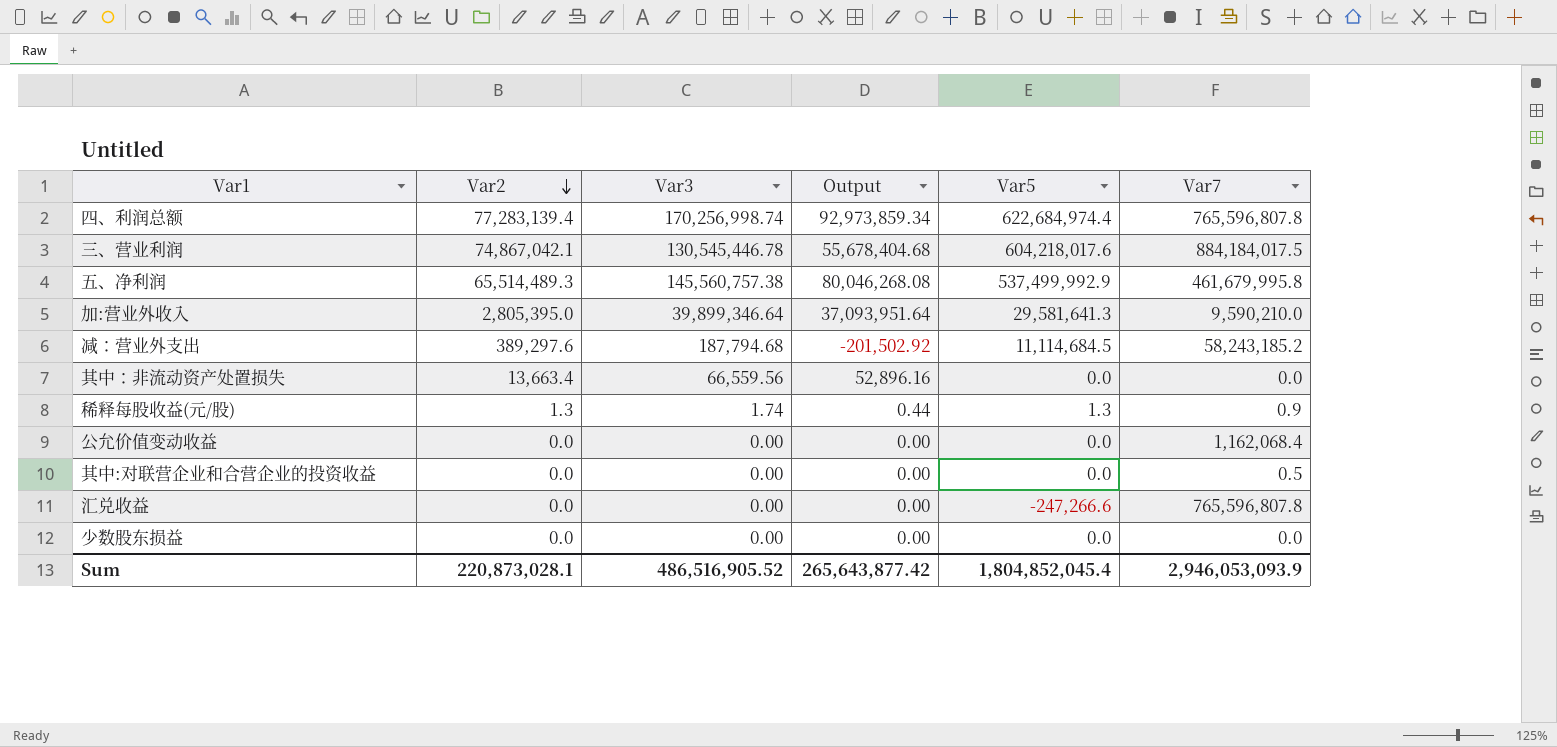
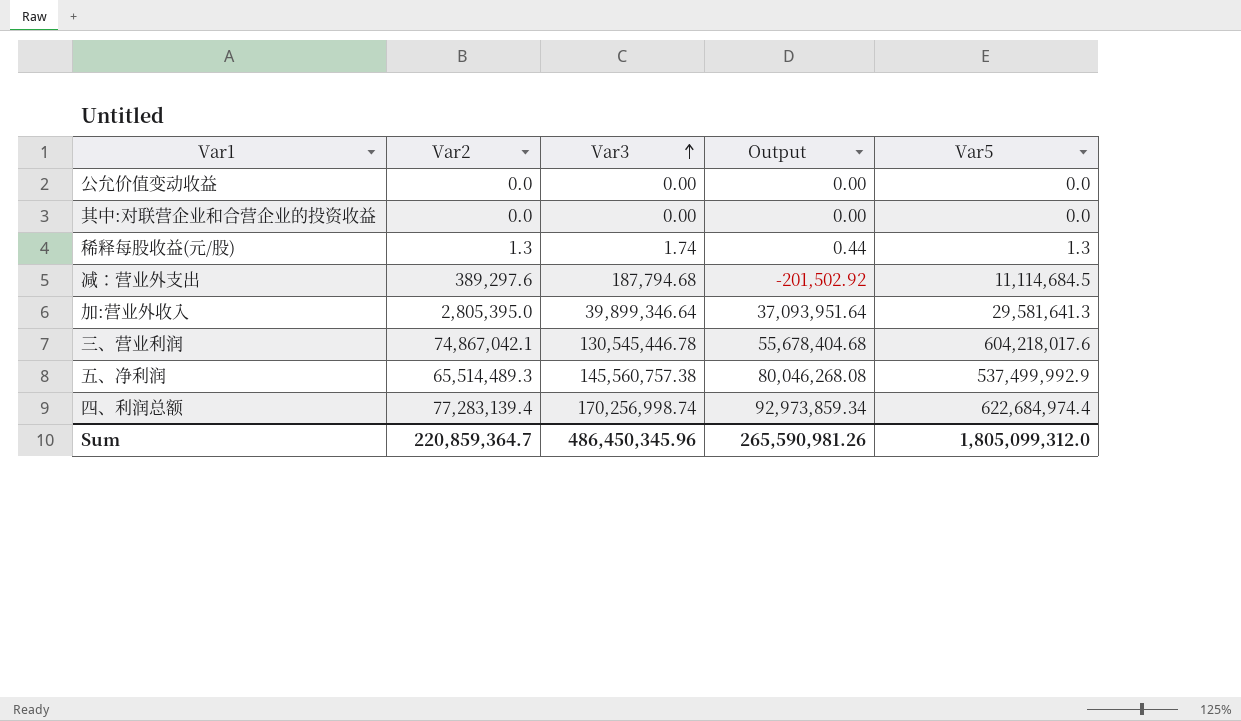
row order: Var2 descending -> Var3 ascending
column Var7 | position: 6 -> none
row 其中：非流动资产处置损失: 13,663.4 | 66,559.56 | 52,896.16 | 0.0 | 0.0 -> none
row 汇兑收益: 0.0 | 0.00 | 0.00 | -247,266.6 | 765,596,807.8 -> none
row 少数股东损益: 0.0 | 0.00 | 0.00 | 0.0 | 0.0 -> none
Sum | Var2: 220,873,028.1 -> 220,859,364.7
Sum | Var3: 486,516,905.52 -> 486,450,345.96
Sum | Output: 265,643,877.42 -> 265,590,981.26
Sum | Var5: 1,804,852,045.4 -> 1,805,099,312.0

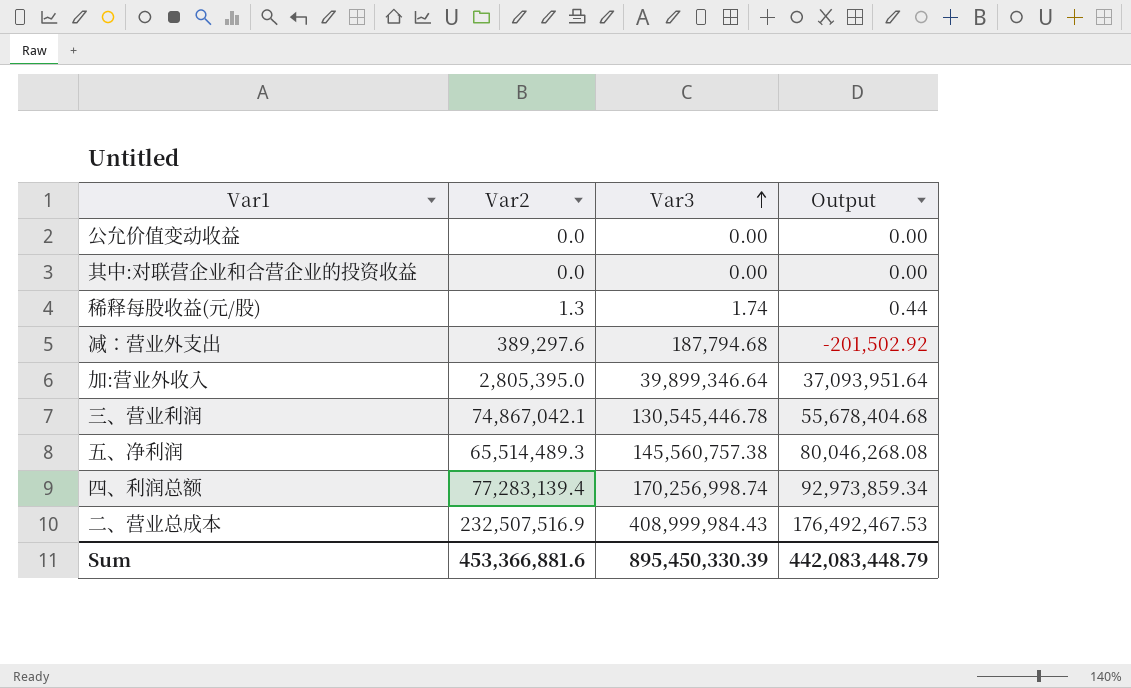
column Var5 | position: 5 -> none
row 二、营业总成本: none -> 232,507,516.9 | 408,999,984.43 | 176,492,467.53
Sum | Var2: 220,859,364.7 -> 453,366,881.6
Sum | Var3: 486,450,345.96 -> 895,450,330.39
Sum | Output: 265,590,981.26 -> 442,083,448.79

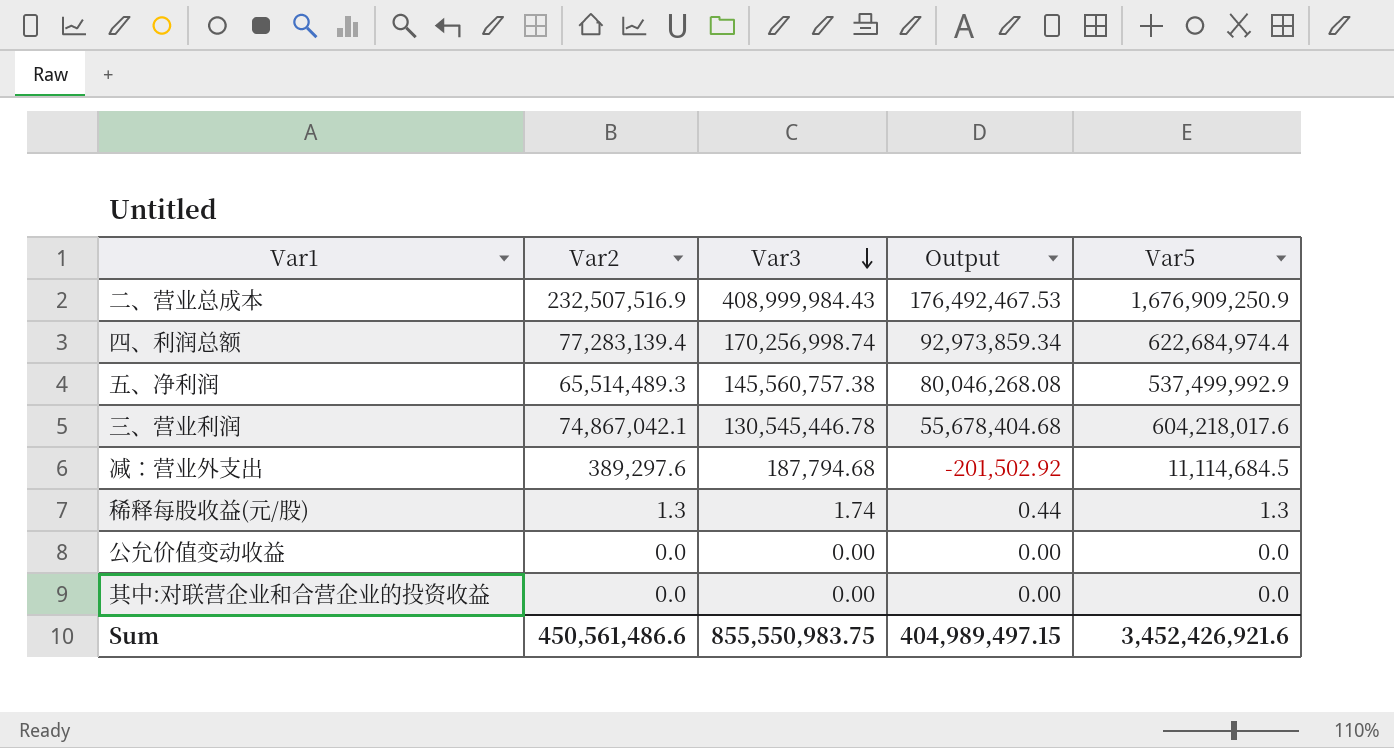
row order: Var3 ascending -> Var3 descending
column Var5 | position: none -> 5
row 加:营业外收入: 2,805,395.0 | 39,899,346.64 | 37,093,951.64 -> none
Sum | Var2: 453,366,881.6 -> 450,561,486.6
Sum | Var3: 895,450,330.39 -> 855,550,983.75
Sum | Output: 442,083,448.79 -> 404,989,497.15

